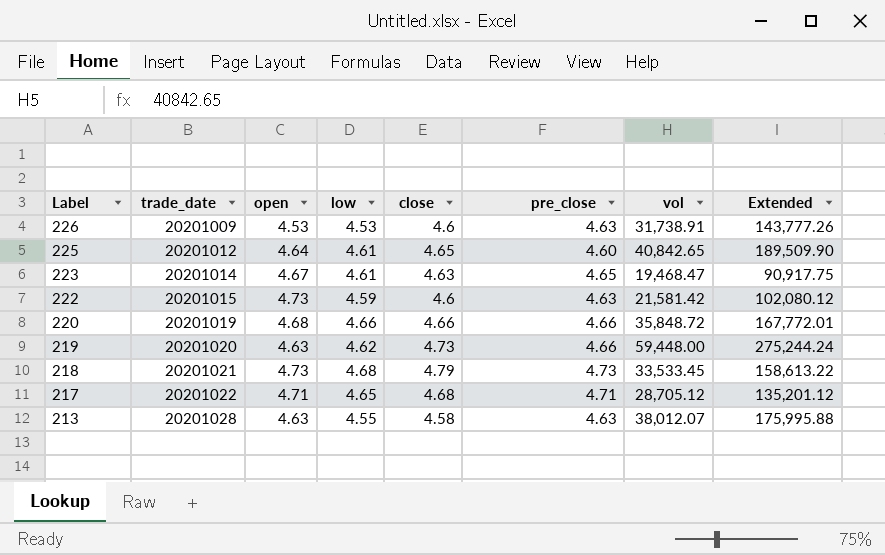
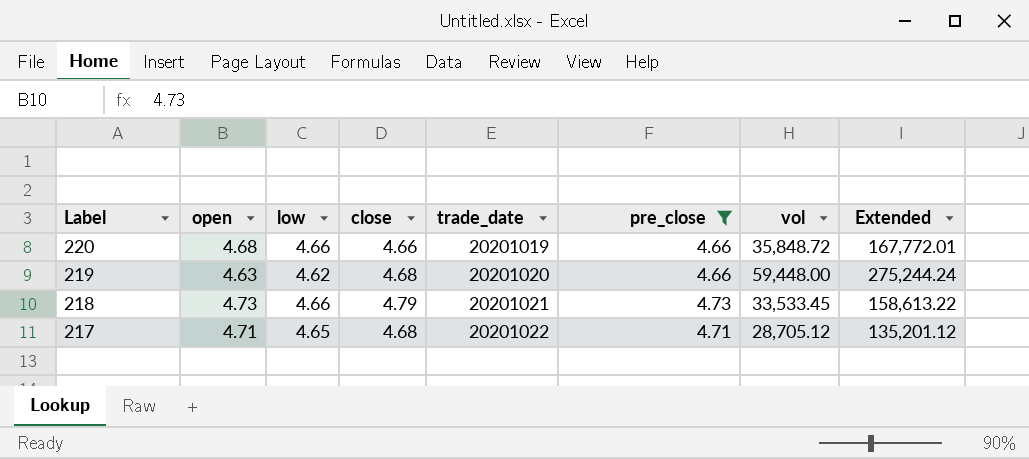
filter: none -> pre_close >= 4.66
column trade_date | position: 2 -> 5
219 | close: 4.73 -> 4.68
218 | low: 4.68 -> 4.66

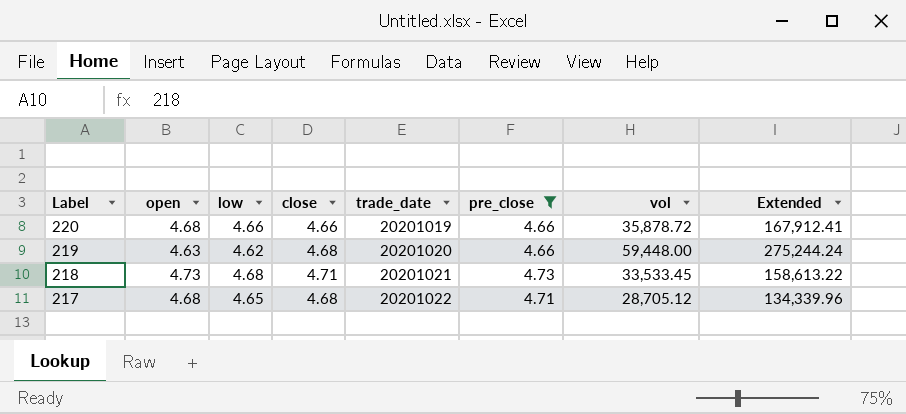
220 | vol: 35,848.72 -> 35,878.72
220 | Extended: 167,772.01 -> 167,912.41
218 | low: 4.66 -> 4.68
218 | close: 4.79 -> 4.71
217 | open: 4.71 -> 4.68
217 | Extended: 135,201.12 -> 134,339.96

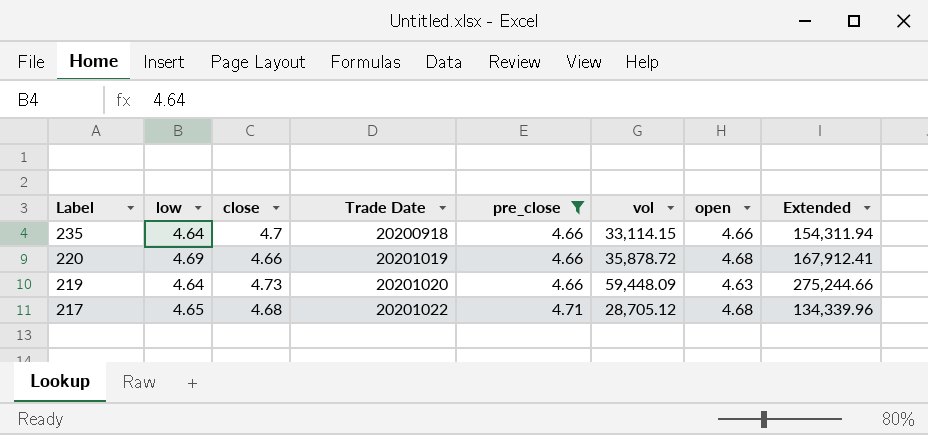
column name: trade_date -> Trade Date
column open | position: 2 -> 7
row 218: 4.73 | 4.68 | 4.71 | 20201021 | 4.73 | 33,533.45 | 158,613.22 -> none
row 235: none -> 4.64 | 4.7 | 20200918 | 4.66 | 33,114.15 | 4.66 | 154,311.94
220 | low: 4.66 -> 4.69
219 | low: 4.62 -> 4.64
219 | close: 4.68 -> 4.73
219 | vol: 59,448.00 -> 59,448.09
219 | Extended: 275,244.24 -> 275,244.66

